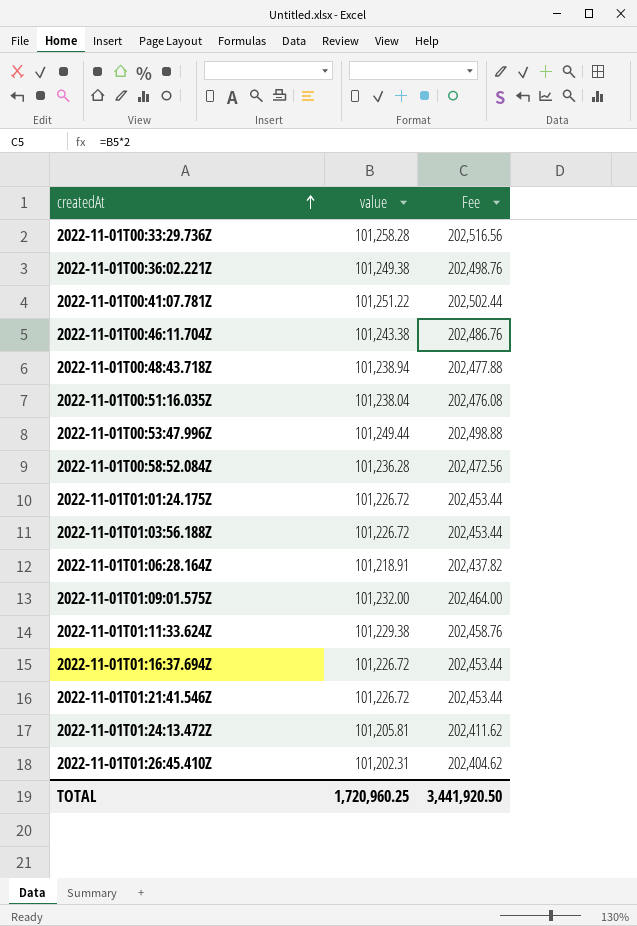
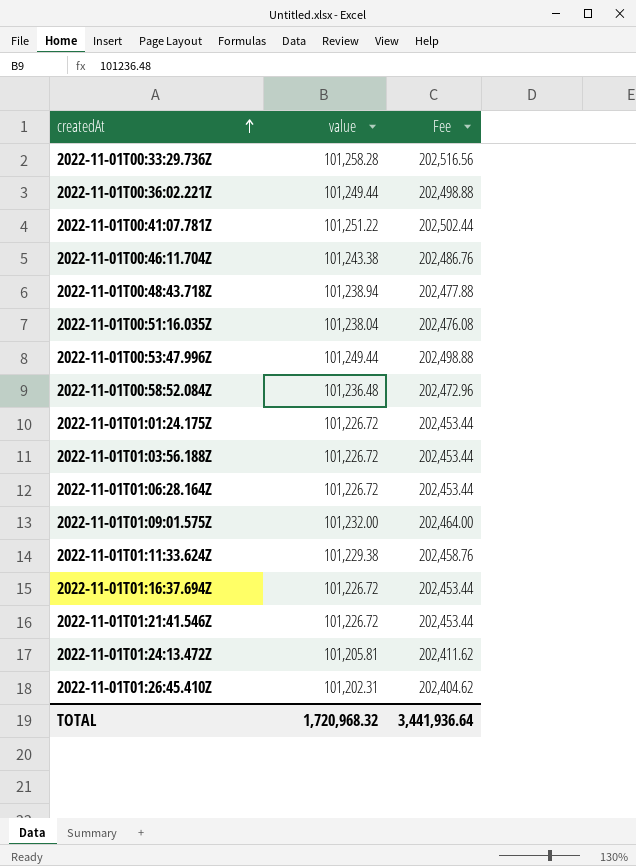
2022-11-01T00:36:02.221Z | value: 101,249.38 -> 101,249.44
2022-11-01T00:36:02.221Z | Fee: 202,498.76 -> 202,498.88
2022-11-01T00:58:52.084Z | value: 101,236.28 -> 101,236.48
2022-11-01T00:58:52.084Z | Fee: 202,472.56 -> 202,472.96
2022-11-01T01:06:28.164Z | value: 101,218.91 -> 101,226.72
2022-11-01T01:06:28.164Z | Fee: 202,437.82 -> 202,453.44
TOTAL | value: 1,720,960.25 -> 1,720,968.32
TOTAL | Fee: 3,441,920.50 -> 3,441,936.64

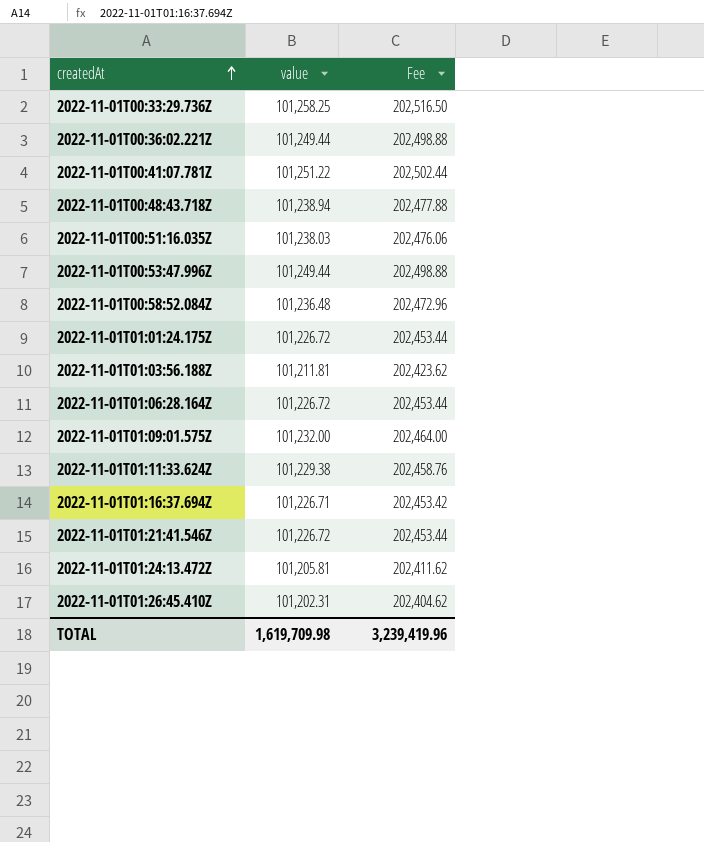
row 2022-11-01T00:46:11.704Z: 101,243.38 | 202,486.76 -> none
2022-11-01T00:33:29.736Z | value: 101,258.28 -> 101,258.25
2022-11-01T00:33:29.736Z | Fee: 202,516.56 -> 202,516.50
2022-11-01T00:51:16.035Z | value: 101,238.04 -> 101,238.03
2022-11-01T00:51:16.035Z | Fee: 202,476.08 -> 202,476.06
2022-11-01T01:03:56.188Z | value: 101,226.72 -> 101,211.81
2022-11-01T01:03:56.188Z | Fee: 202,453.44 -> 202,423.62
2022-11-01T01:16:37.694Z | value: 101,226.72 -> 101,226.71
2022-11-01T01:16:37.694Z | Fee: 202,453.44 -> 202,453.42
TOTAL | value: 1,720,968.32 -> 1,619,709.98
TOTAL | Fee: 3,441,936.64 -> 3,239,419.96

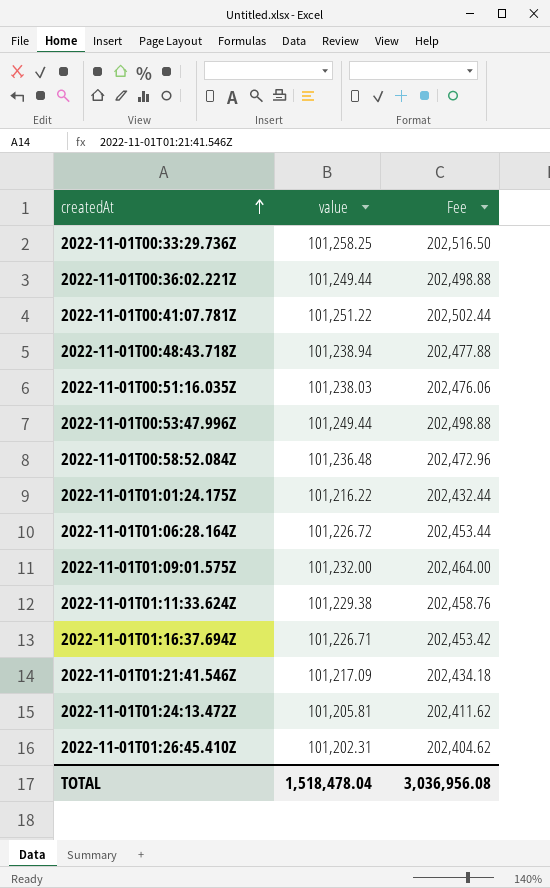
row 2022-11-01T01:03:56.188Z: 101,211.81 | 202,423.62 -> none
2022-11-01T01:01:24.175Z | value: 101,226.72 -> 101,216.22
2022-11-01T01:01:24.175Z | Fee: 202,453.44 -> 202,432.44
2022-11-01T01:21:41.546Z | value: 101,226.72 -> 101,217.09
2022-11-01T01:21:41.546Z | Fee: 202,453.44 -> 202,434.18
TOTAL | value: 1,619,709.98 -> 1,518,478.04
TOTAL | Fee: 3,239,419.96 -> 3,036,956.08

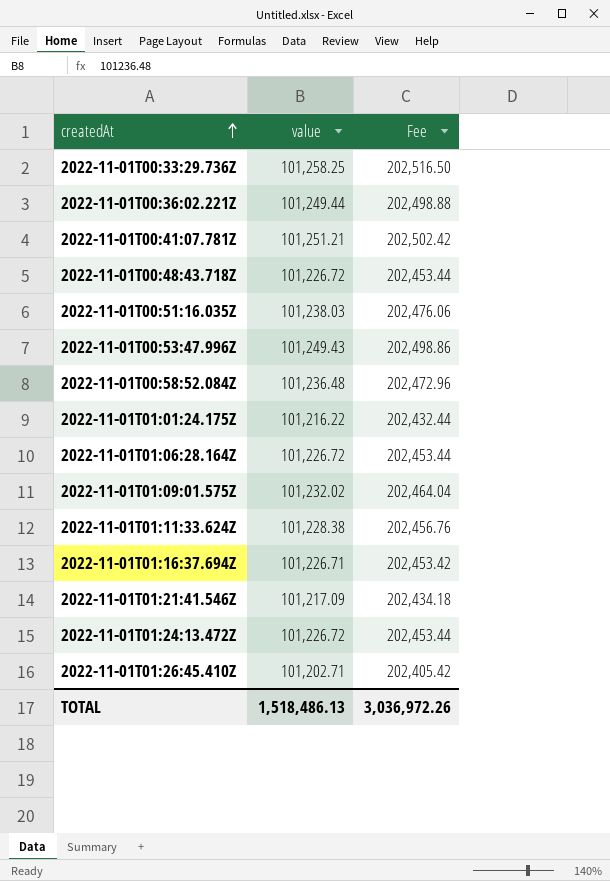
2022-11-01T00:41:07.781Z | value: 101,251.22 -> 101,251.21
2022-11-01T00:41:07.781Z | Fee: 202,502.44 -> 202,502.42
2022-11-01T00:48:43.718Z | value: 101,238.94 -> 101,226.72
2022-11-01T00:48:43.718Z | Fee: 202,477.88 -> 202,453.44
2022-11-01T00:53:47.996Z | value: 101,249.44 -> 101,249.43
2022-11-01T00:53:47.996Z | Fee: 202,498.88 -> 202,498.86
2022-11-01T01:09:01.575Z | value: 101,232.00 -> 101,232.02
2022-11-01T01:09:01.575Z | Fee: 202,464.00 -> 202,464.04
2022-11-01T01:11:33.624Z | value: 101,229.38 -> 101,228.38
2022-11-01T01:11:33.624Z | Fee: 202,458.76 -> 202,456.76
2022-11-01T01:24:13.472Z | value: 101,205.81 -> 101,226.72
2022-11-01T01:24:13.472Z | Fee: 202,411.62 -> 202,453.44
2022-11-01T01:26:45.410Z | value: 101,202.31 -> 101,202.71
2022-11-01T01:26:45.410Z | Fee: 202,404.62 -> 202,405.42
TOTAL | value: 1,518,478.04 -> 1,518,486.13
TOTAL | Fee: 3,036,956.08 -> 3,036,972.26

